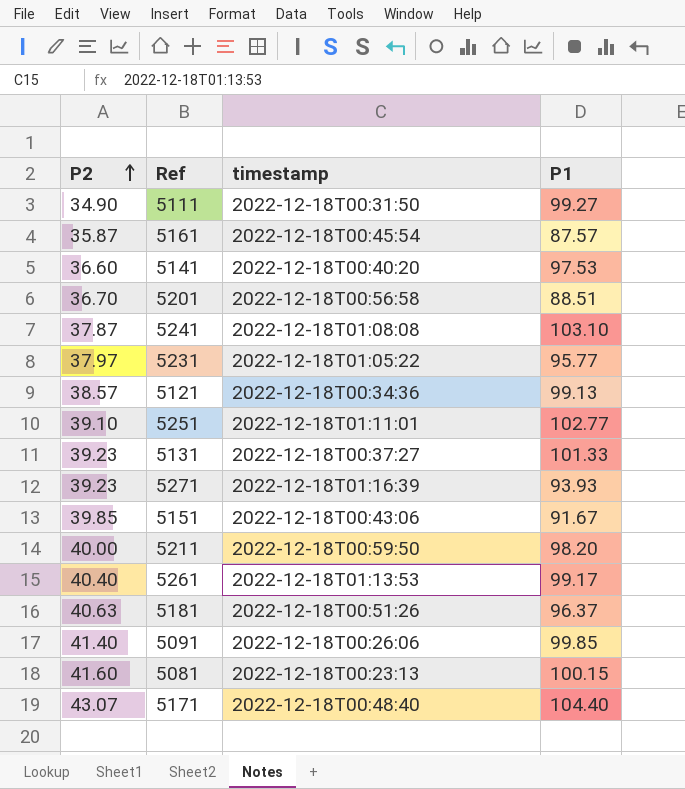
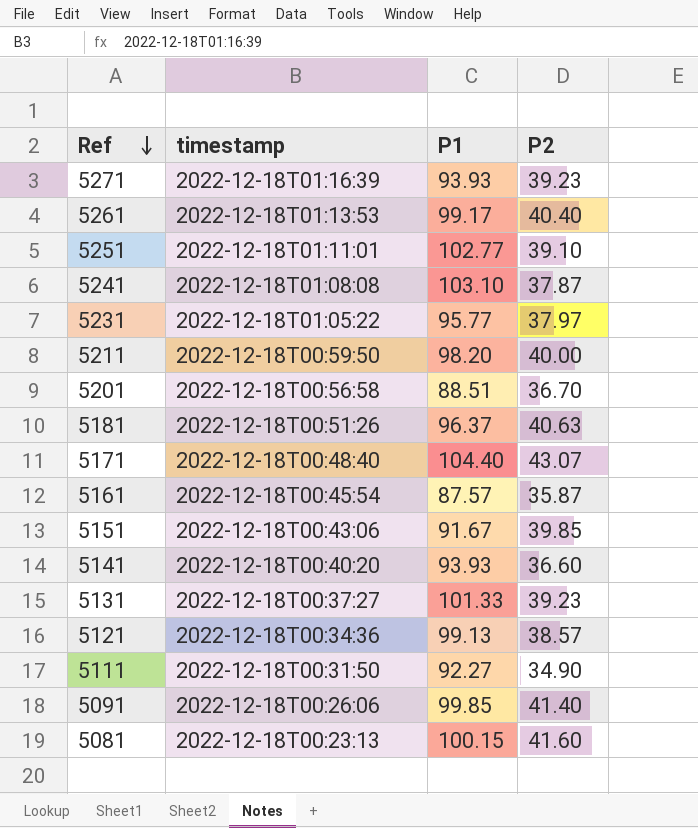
row order: P2 ascending -> Ref descending
column P2 | position: 1 -> 4
5141 | P1: 97.53 -> 93.93
5111 | P1: 99.27 -> 92.27

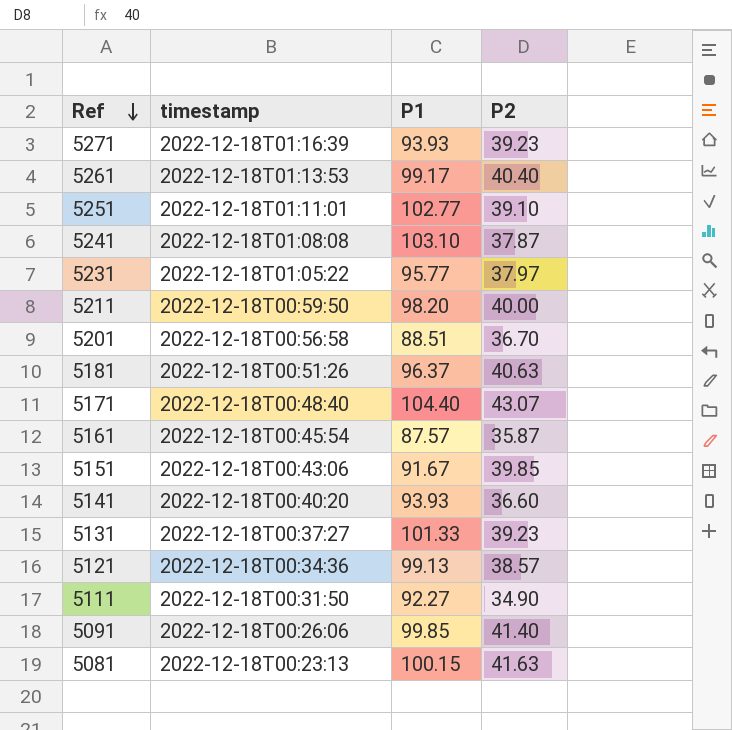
5081 | P2: 41.60 -> 41.63

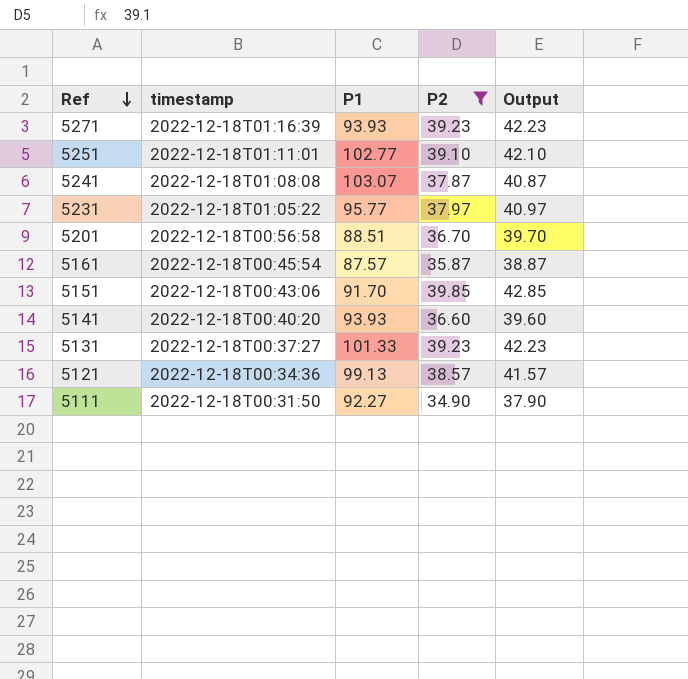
filter: none -> P2 <= 39.85
column Output | formula: none -> [P2] + 3
5241 | P1: 103.10 -> 103.07
5151 | P1: 91.67 -> 91.70

